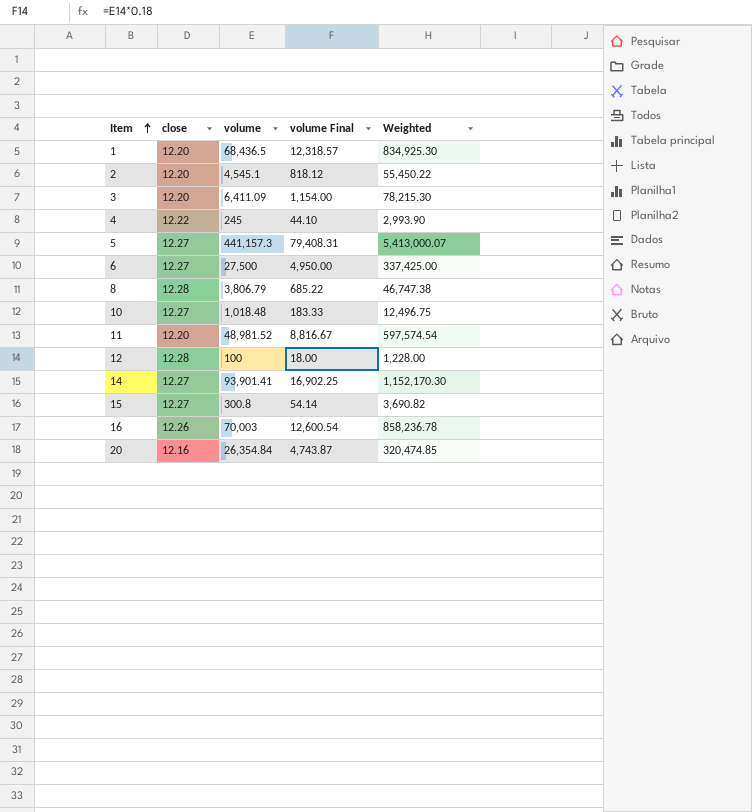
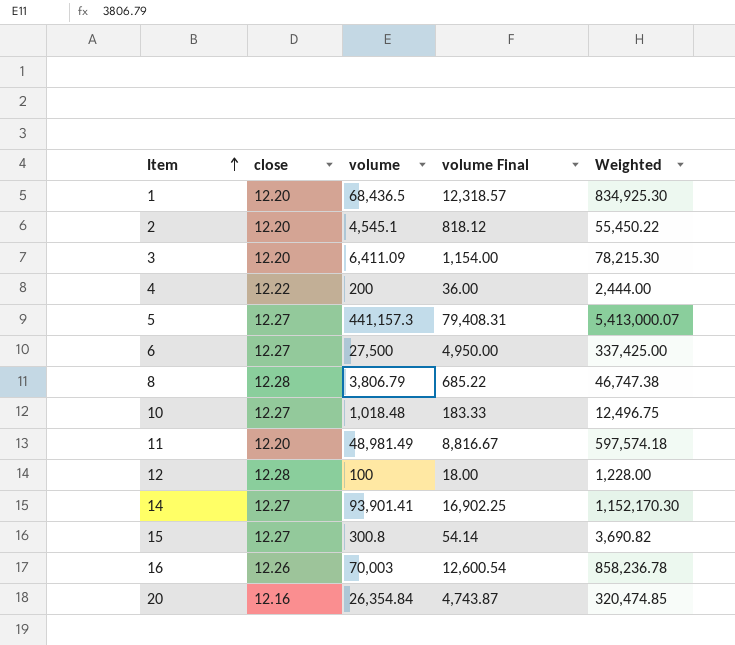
4 | volume: 245 -> 200
4 | volume Final: 44.10 -> 36.00
4 | Weighted: 2,993.90 -> 2,444.00
11 | volume: 48,981.52 -> 48,981.49
11 | Weighted: 597,574.54 -> 597,574.18

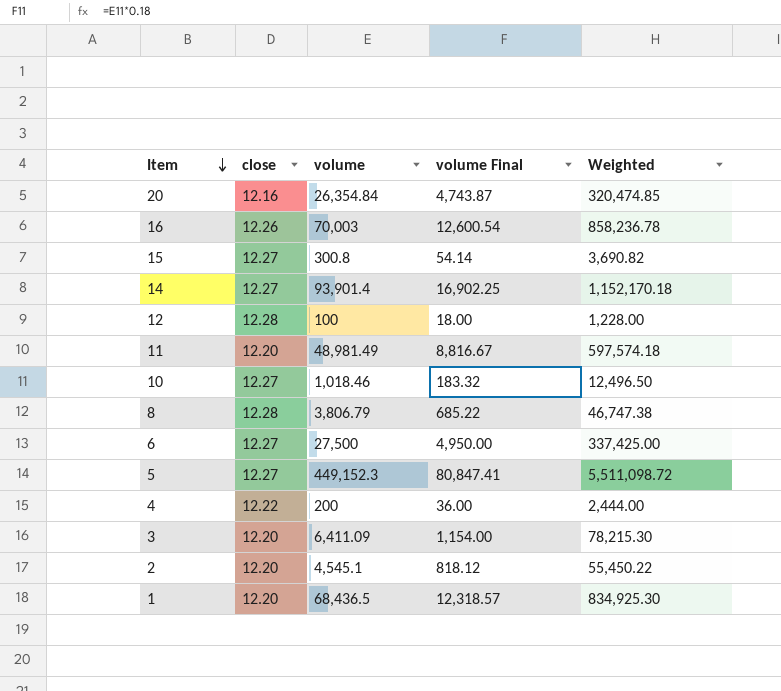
row order: Item ascending -> Item descending
14 | volume: 93,901.41 -> 93,901.4
14 | Weighted: 1,152,170.30 -> 1,152,170.18
10 | volume: 1,018.48 -> 1,018.46
10 | volume Final: 183.33 -> 183.32
10 | Weighted: 12,496.75 -> 12,496.50
5 | volume: 441,157.3 -> 449,152.3
5 | volume Final: 79,408.31 -> 80,847.41
5 | Weighted: 5,413,000.07 -> 5,511,098.72

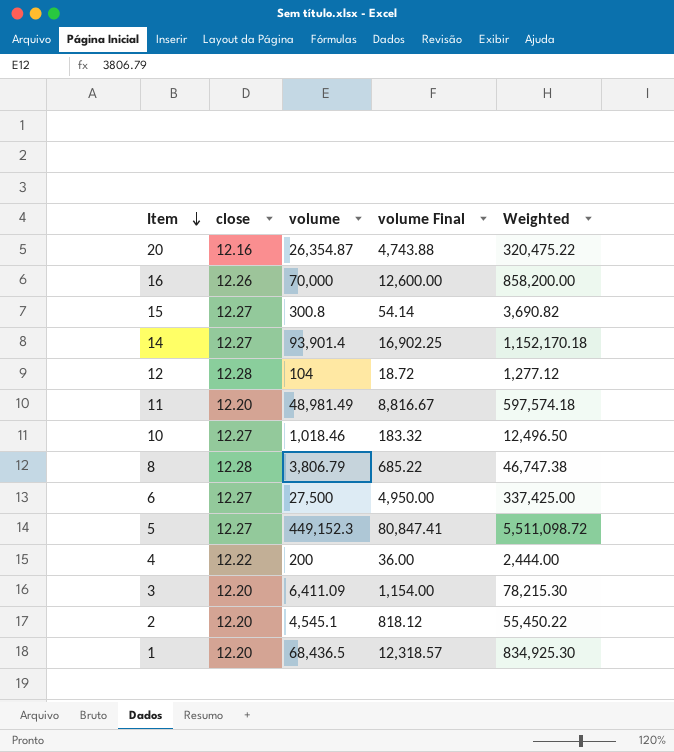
20 | volume: 26,354.84 -> 26,354.87
20 | volume Final: 4,743.87 -> 4,743.88
20 | Weighted: 320,474.85 -> 320,475.22
16 | volume: 70,003 -> 70,000
16 | volume Final: 12,600.54 -> 12,600.00
16 | Weighted: 858,236.78 -> 858,200.00
12 | volume: 100 -> 104
12 | volume Final: 18.00 -> 18.72
12 | Weighted: 1,228.00 -> 1,277.12

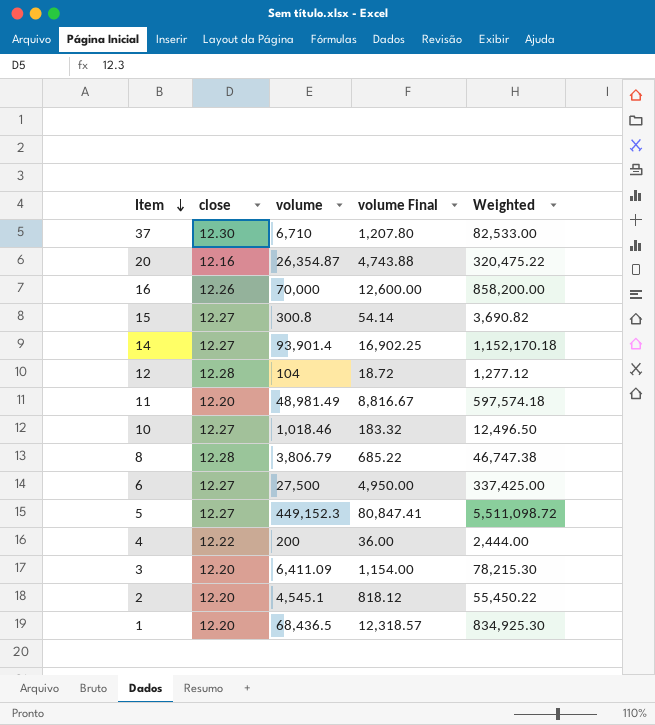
row 37: none -> 12.30 | 6,710 | 1,207.80 | 82,533.00

